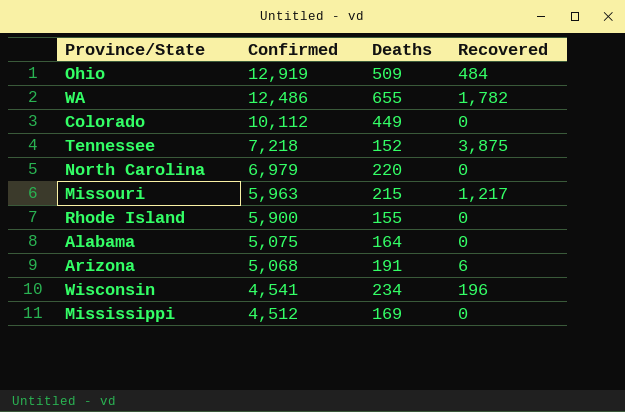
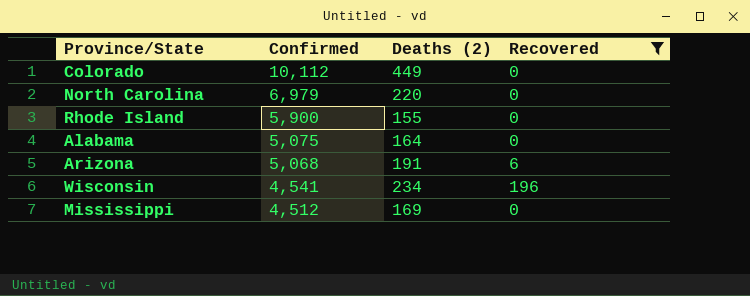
filter: none -> Recovered <= 196
column name: Deaths -> Deaths (2)

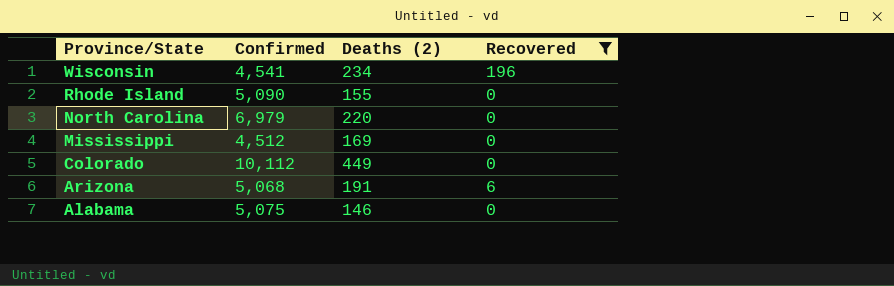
row order: Confirmed descending -> Province/State descending
Rhode Island | Confirmed: 5,900 -> 5,090
Alabama | Deaths (2): 164 -> 146

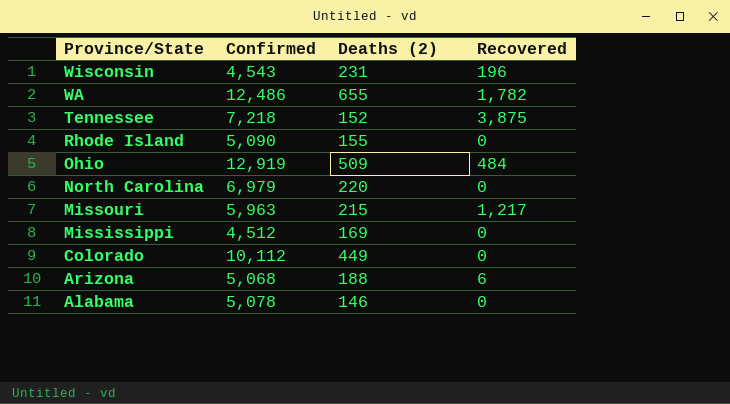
filter: Recovered <= 196 -> none
Wisconsin | Confirmed: 4,541 -> 4,543
Wisconsin | Deaths (2): 234 -> 231
Arizona | Deaths (2): 191 -> 188
Alabama | Confirmed: 5,075 -> 5,078

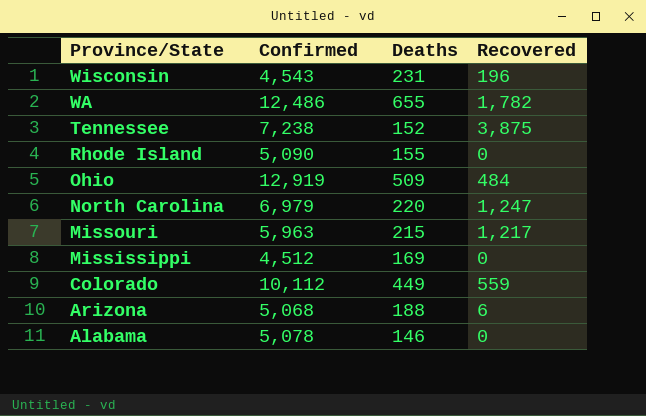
column name: Deaths (2) -> Deaths
Tennessee | Confirmed: 7,218 -> 7,238
North Carolina | Recovered: 0 -> 1,247
Colorado | Recovered: 0 -> 559

